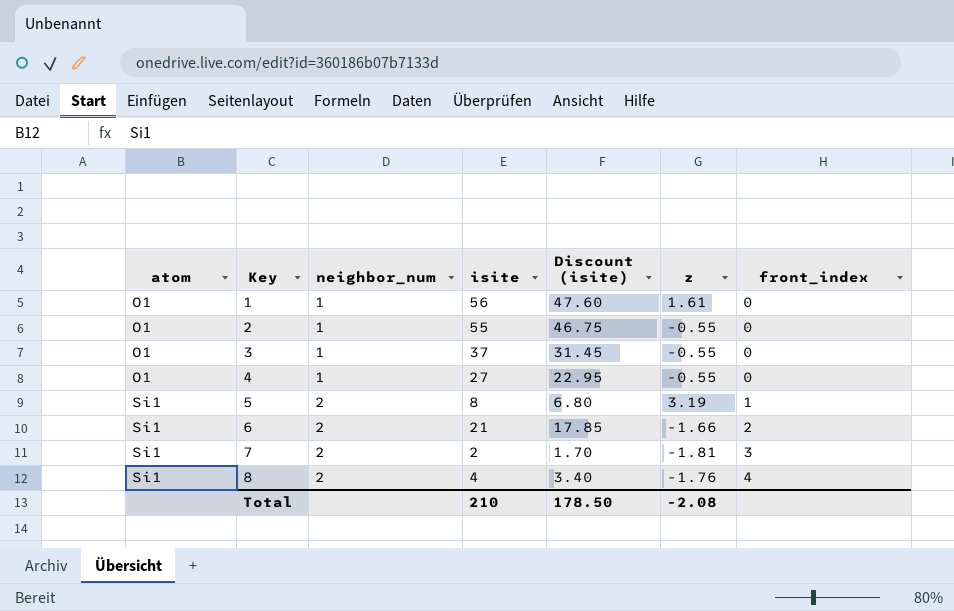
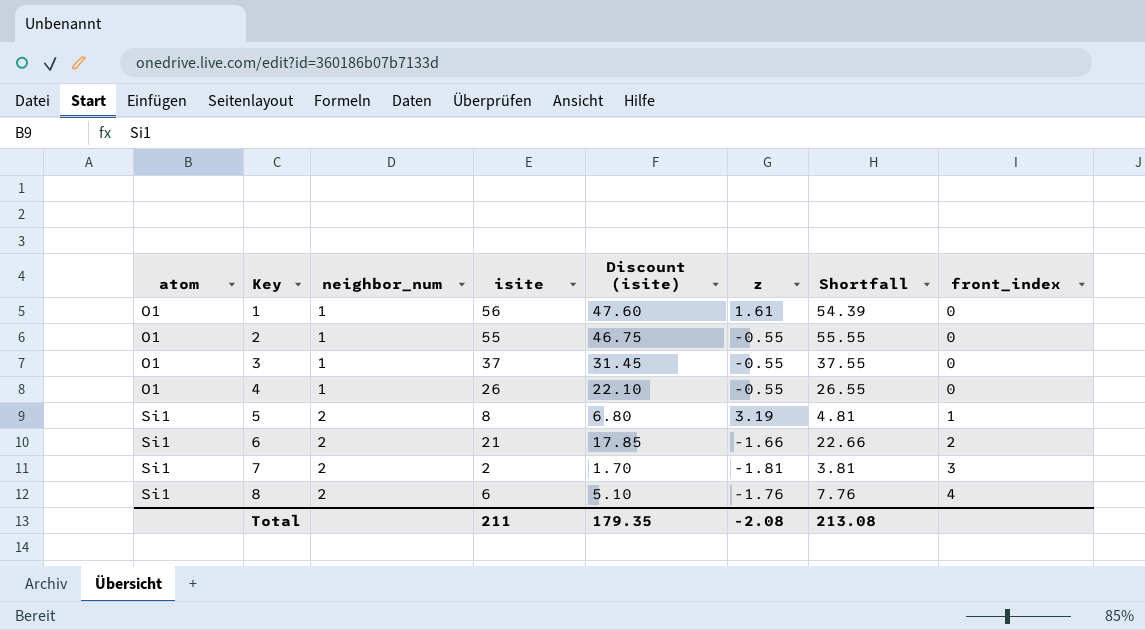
column Shortfall | formula: none -> [isite] - [z]
4 | isite: 27 -> 26
4 | Discount (isite): 22.95 -> 22.10
8 | isite: 4 -> 6
8 | Discount (isite): 3.40 -> 5.10
Total | isite: 210 -> 211
Total | Discount (isite): 178.50 -> 179.35

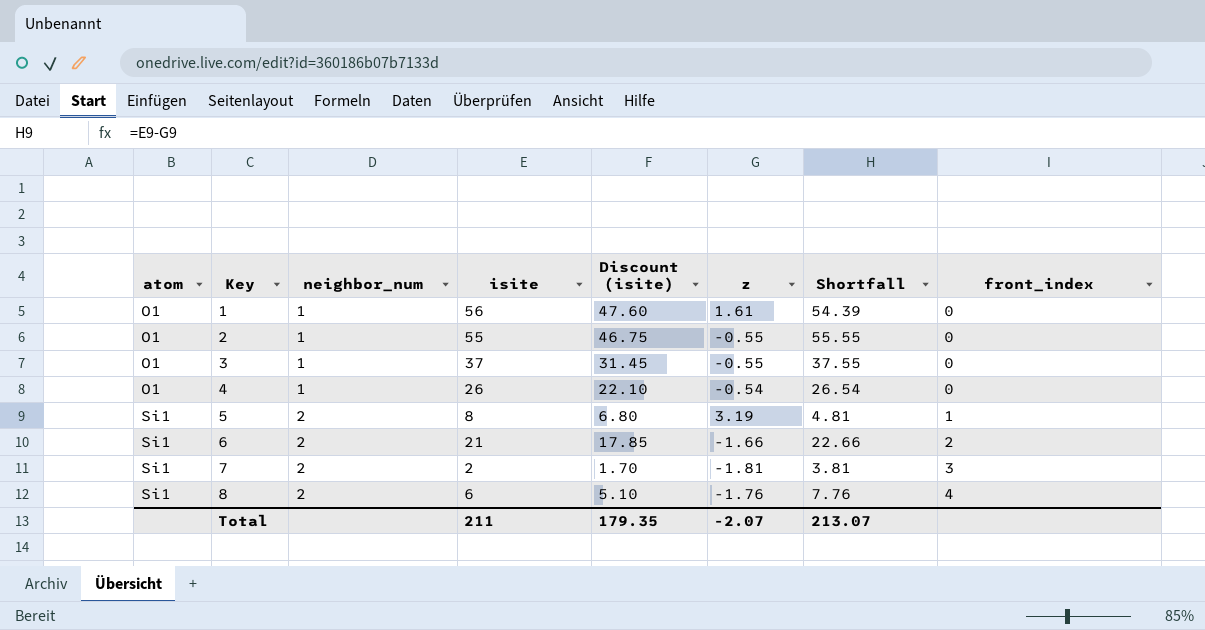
4 | z: -0.55 -> -0.54
4 | Shortfall: 26.55 -> 26.54
Total | z: -2.08 -> -2.07
Total | Shortfall: 213.08 -> 213.07

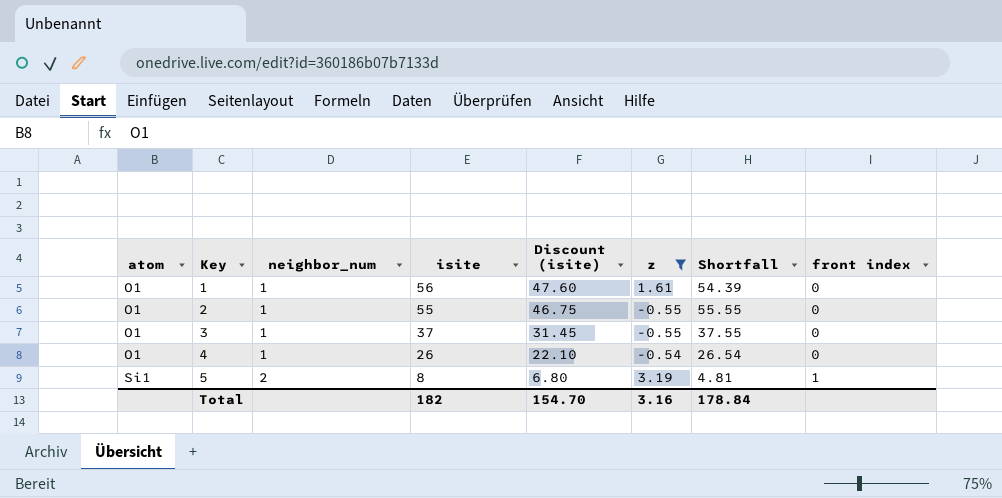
filter: none -> z >= -0.55
column name: front_index -> front index
Total | isite: 211 -> 182
Total | Discount (isite): 179.35 -> 154.70
Total | z: -2.07 -> 3.16
Total | Shortfall: 213.07 -> 178.84

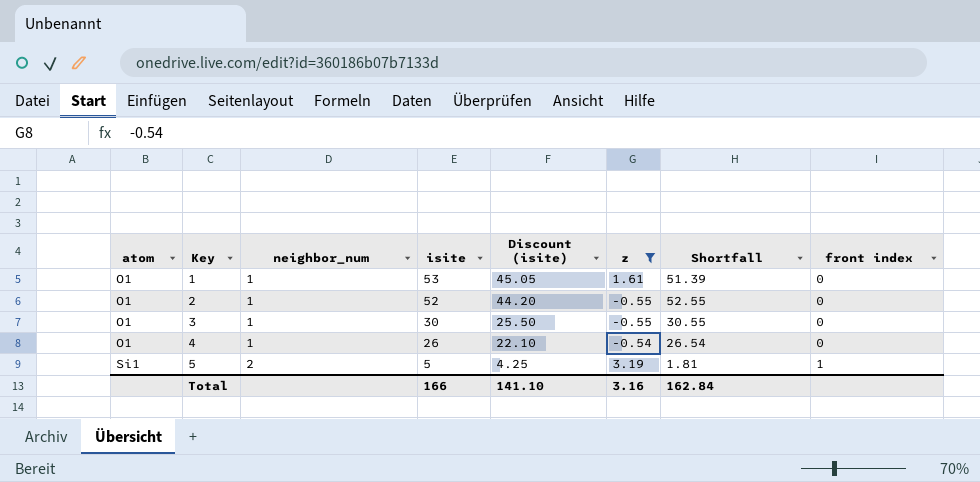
1 | isite: 56 -> 53
1 | Discount (isite): 47.60 -> 45.05
1 | Shortfall: 54.39 -> 51.39
2 | isite: 55 -> 52
2 | Discount (isite): 46.75 -> 44.20
2 | Shortfall: 55.55 -> 52.55
3 | isite: 37 -> 30
3 | Discount (isite): 31.45 -> 25.50
3 | Shortfall: 37.55 -> 30.55
5 | isite: 8 -> 5
5 | Discount (isite): 6.80 -> 4.25
5 | Shortfall: 4.81 -> 1.81
Total | isite: 182 -> 166
Total | Discount (isite): 154.70 -> 141.10
Total | Shortfall: 178.84 -> 162.84

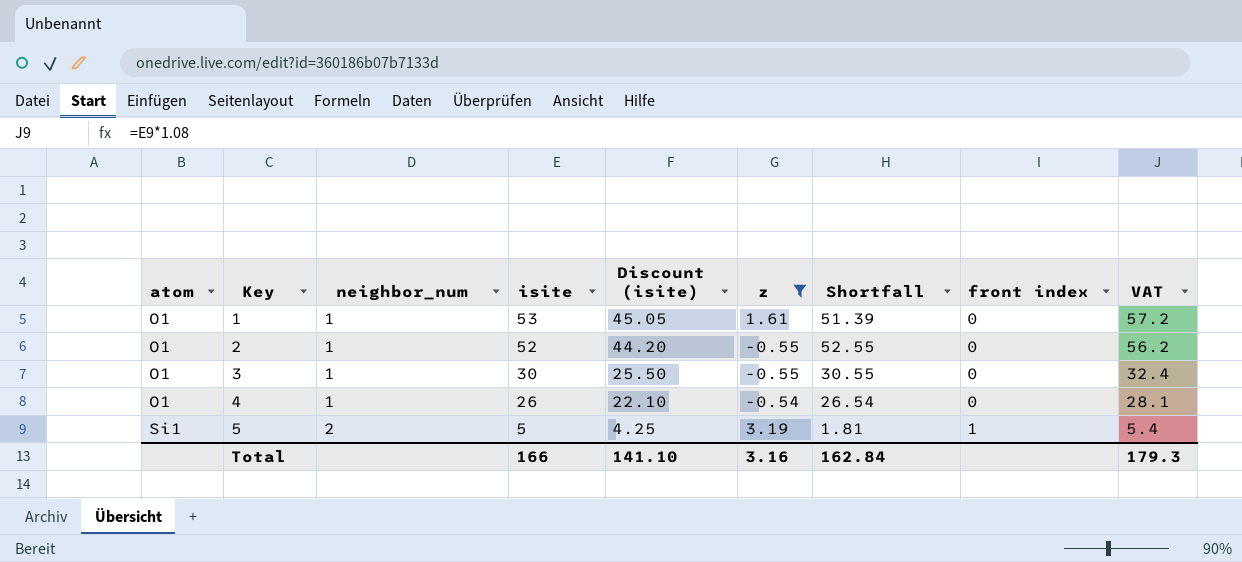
column VAT | formula: none -> [isite] * 1.08

